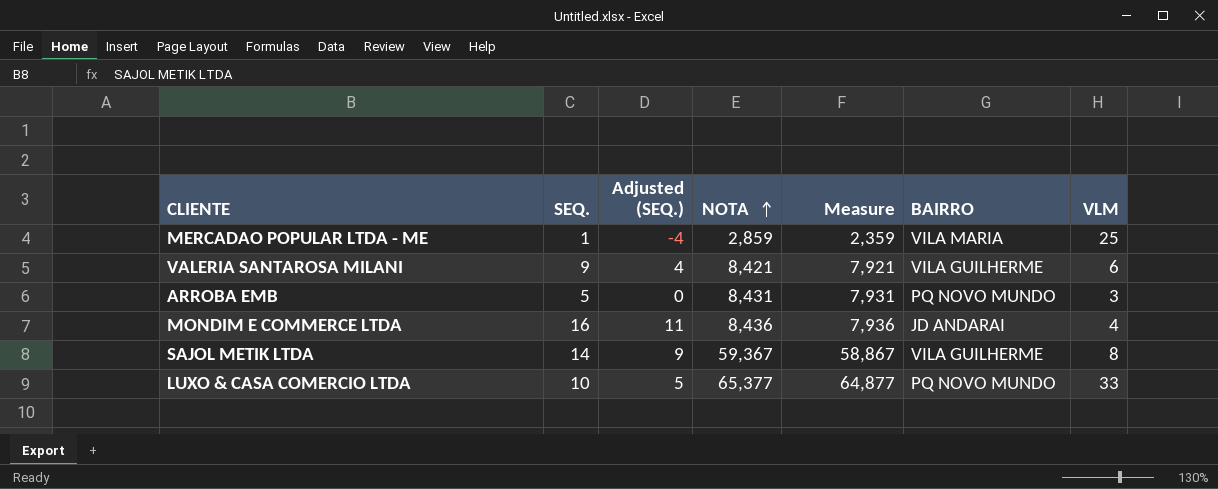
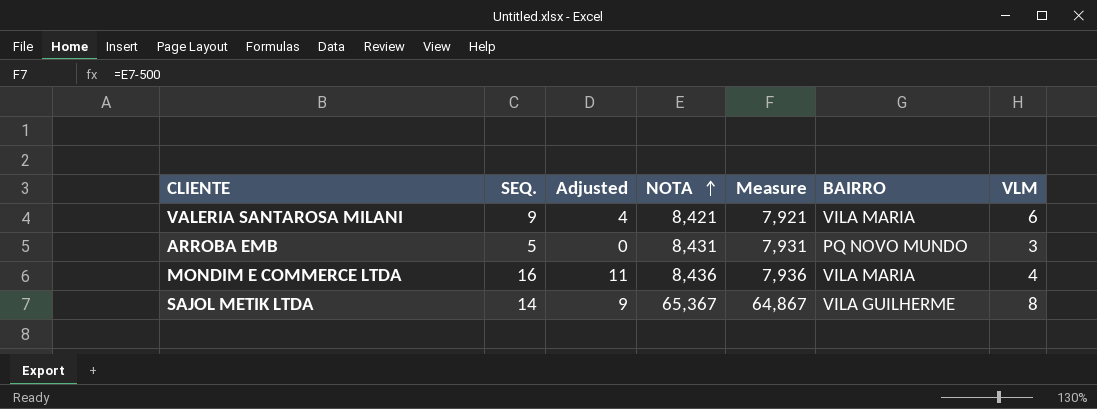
column name: Adjusted (SEQ.) -> Adjusted
row MERCADAO POPULAR LTDA - ME: 1 | -4 | 2,859 | 2,359 | VILA MARIA | 25 -> none
row LUXO & CASA COMERCIO LTDA: 10 | 5 | 65,377 | 64,877 | PQ NOVO MUNDO | 33 -> none
VALERIA SANTAROSA MILANI | BAIRRO: VILA GUILHERME -> VILA MARIA
MONDIM E COMMERCE LTDA | BAIRRO: JD ANDARAI -> VILA MARIA
SAJOL METIK LTDA | NOTA: 59,367 -> 65,367
SAJOL METIK LTDA | Measure: 58,867 -> 64,867

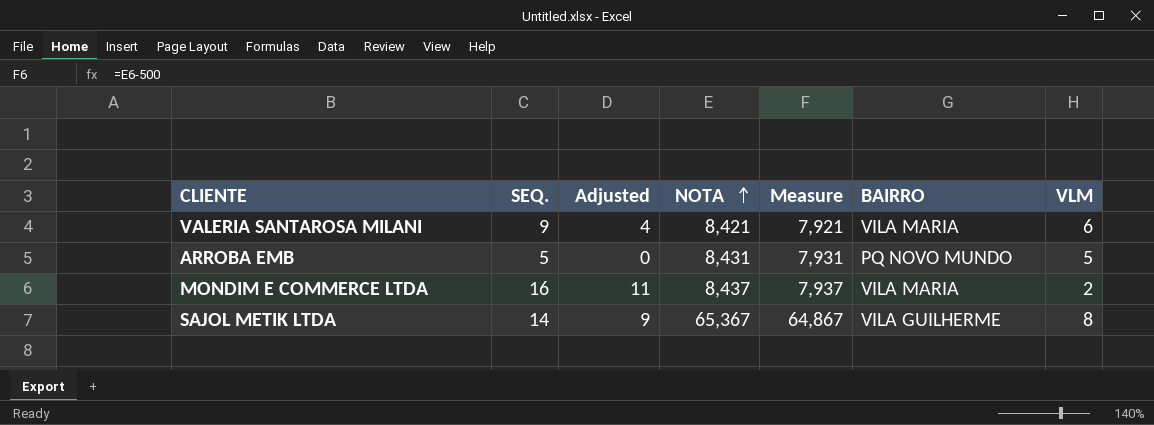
ARROBA EMB | VLM: 3 -> 5
MONDIM E COMMERCE LTDA | NOTA: 8,436 -> 8,437
MONDIM E COMMERCE LTDA | Measure: 7,936 -> 7,937
MONDIM E COMMERCE LTDA | VLM: 4 -> 2

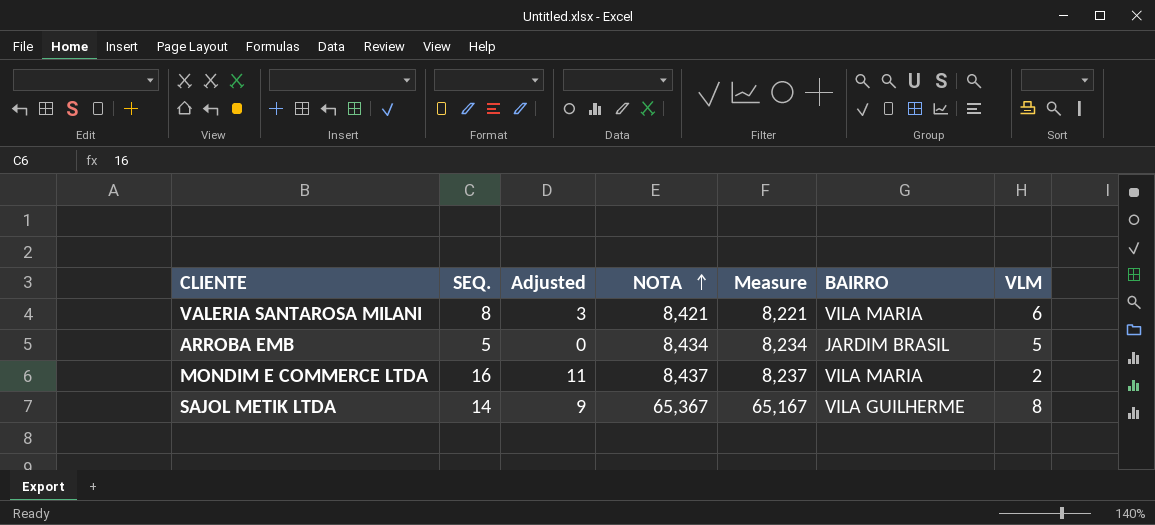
column Measure | formula: [NOTA] - 500 -> [NOTA] - 200
VALERIA SANTAROSA MILANI | SEQ.: 9 -> 8
VALERIA SANTAROSA MILANI | Adjusted: 4 -> 3
ARROBA EMB | NOTA: 8,431 -> 8,434
ARROBA EMB | BAIRRO: PQ NOVO MUNDO -> JARDIM BRASIL

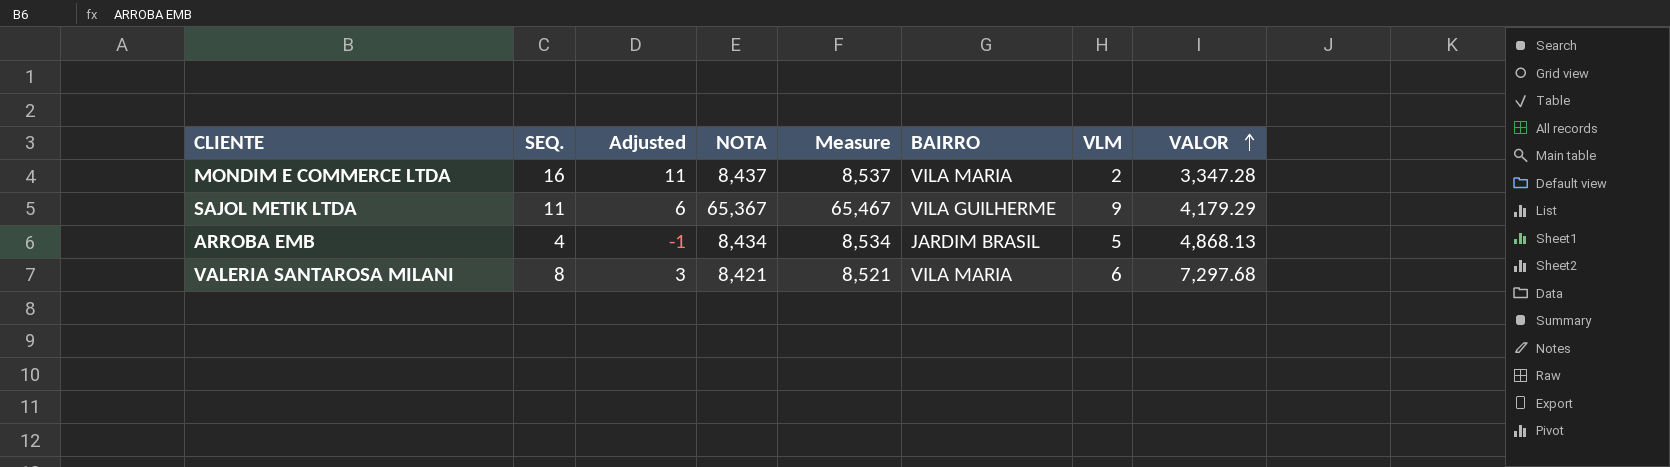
row order: NOTA ascending -> VALOR ascending
column Measure | formula: [NOTA] - 200 -> [NOTA] + 100
column VALOR | position: none -> 8
SAJOL METIK LTDA | SEQ.: 14 -> 11
SAJOL METIK LTDA | Adjusted: 9 -> 6
SAJOL METIK LTDA | VLM: 8 -> 9
ARROBA EMB | SEQ.: 5 -> 4
ARROBA EMB | Adjusted: 0 -> -1

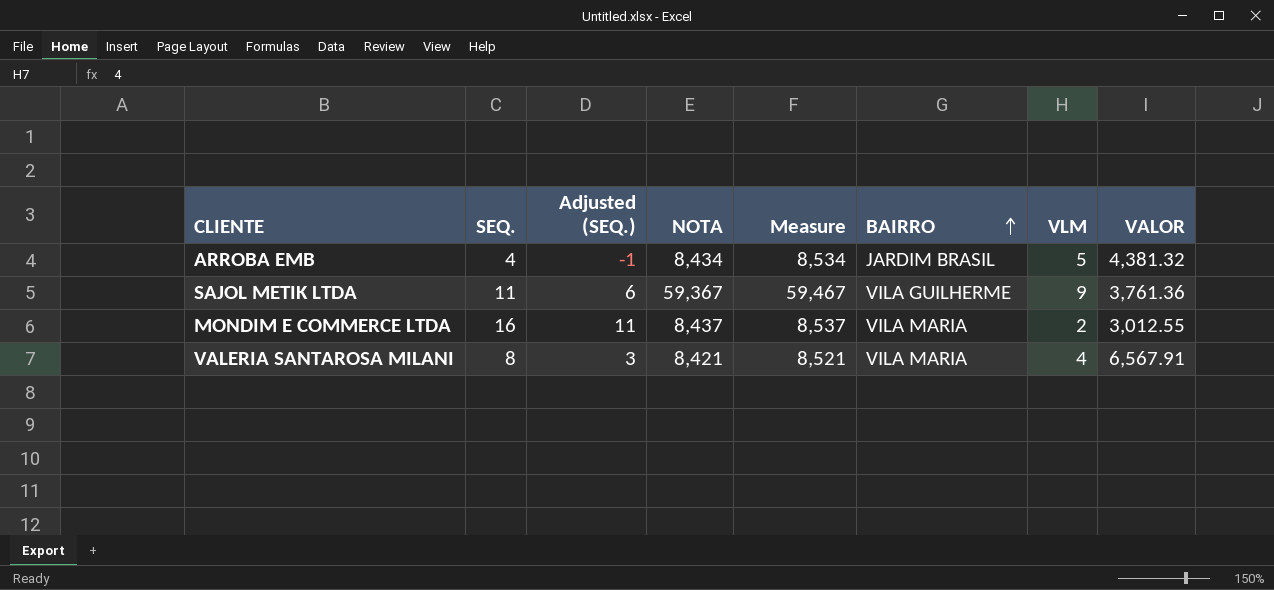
row order: VALOR ascending -> BAIRRO ascending
column name: Adjusted -> Adjusted (SEQ.)
ARROBA EMB | VALOR: 4,868.13 -> 4,381.32
SAJOL METIK LTDA | NOTA: 65,367 -> 59,367
SAJOL METIK LTDA | Measure: 65,467 -> 59,467
SAJOL METIK LTDA | VALOR: 4,179.29 -> 3,761.36
MONDIM E COMMERCE LTDA | VALOR: 3,347.28 -> 3,012.55
VALERIA SANTAROSA MILANI | VLM: 6 -> 4
VALERIA SANTAROSA MILANI | VALOR: 7,297.68 -> 6,567.91

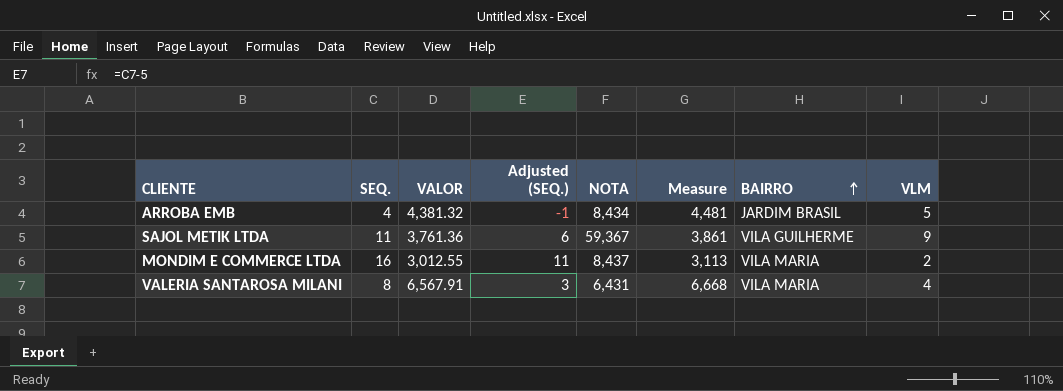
column VALOR | position: 8 -> 3
column Measure | formula: [NOTA] + 100 -> [VALOR] + 100
VALERIA SANTAROSA MILANI | NOTA: 8,421 -> 6,431

